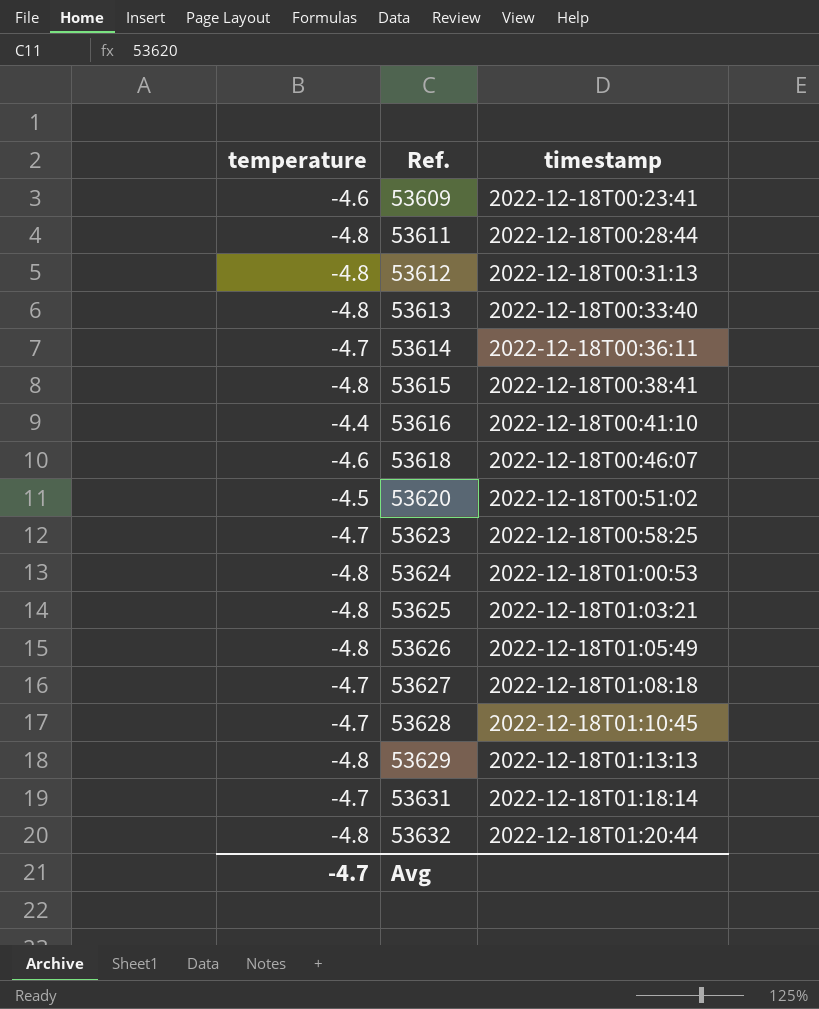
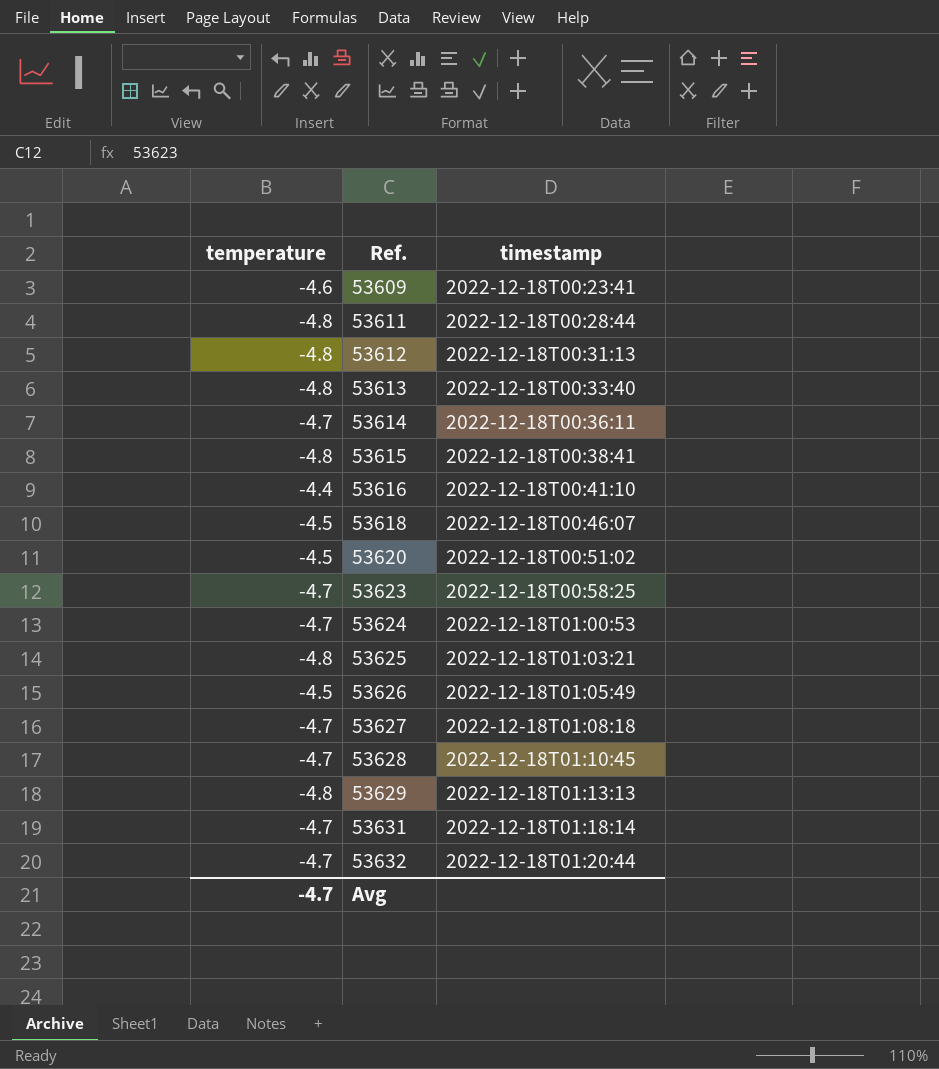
53618 | temperature: -4.6 -> -4.5
53624 | temperature: -4.8 -> -4.7
53626 | temperature: -4.8 -> -4.5
53632 | temperature: -4.8 -> -4.7

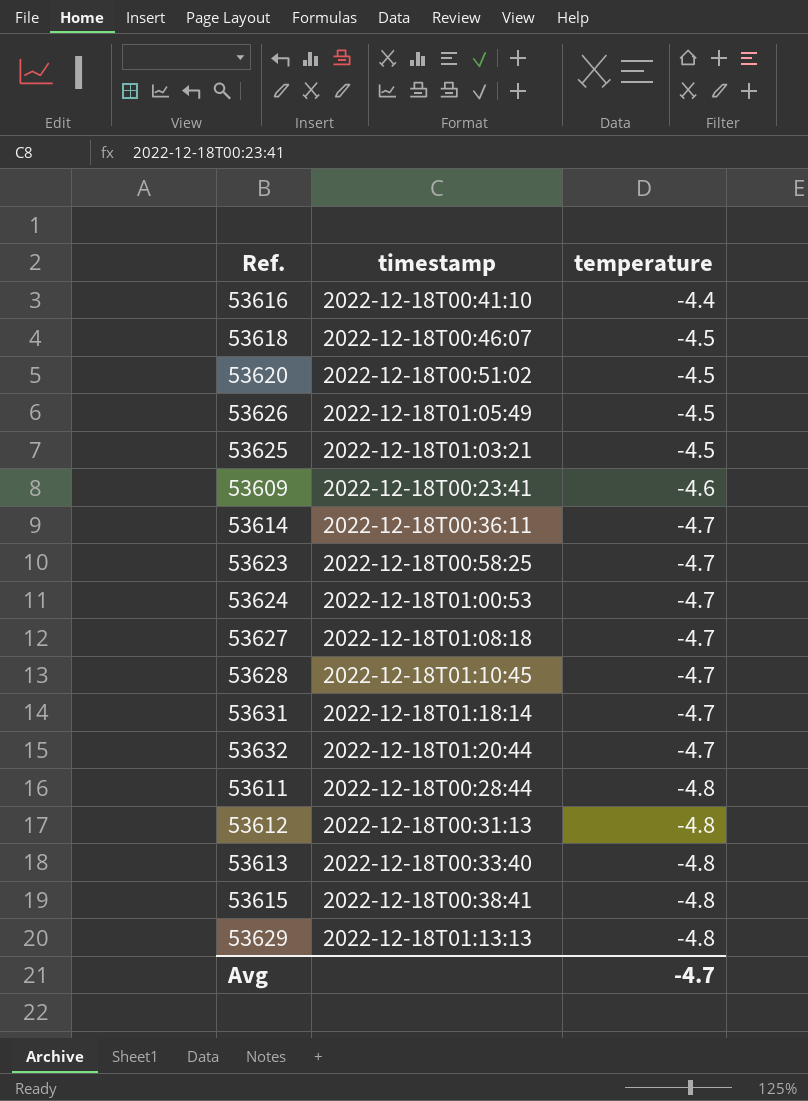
row order: Ref. ascending -> temperature descending
column temperature | position: 1 -> 3
53625 | temperature: -4.8 -> -4.5

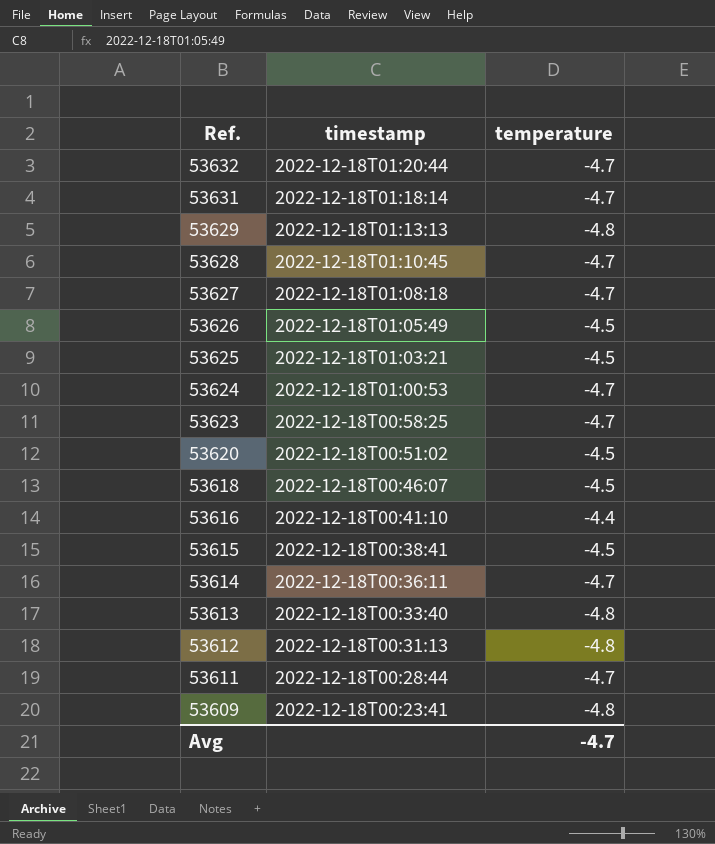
row order: temperature descending -> Ref. descending
53615 | temperature: -4.8 -> -4.5
53611 | temperature: -4.8 -> -4.7
53609 | temperature: -4.6 -> -4.8

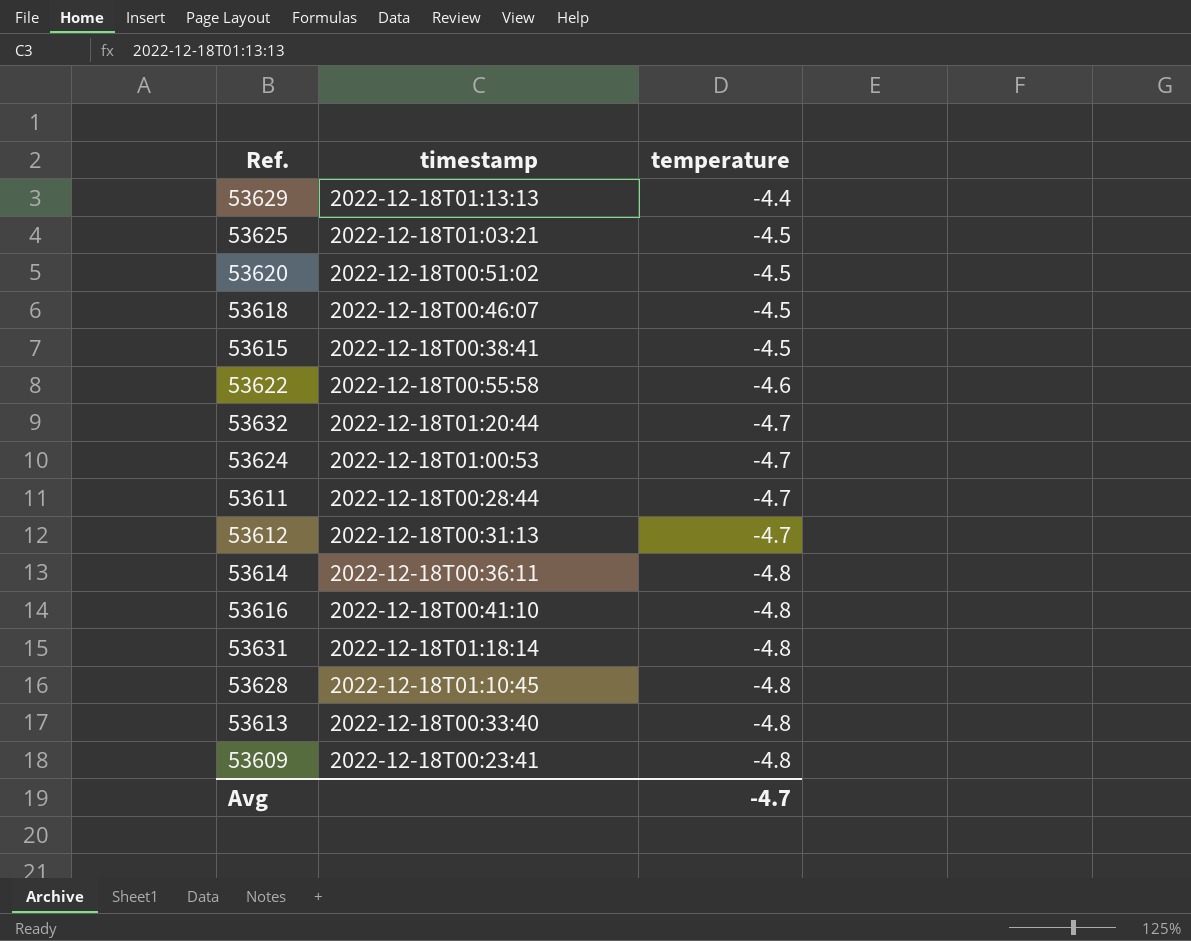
row order: Ref. descending -> temperature descending
row 53627: 2022-12-18T01:08:18 | -4.7 -> none
row 53626: 2022-12-18T01:05:49 | -4.5 -> none
row 53623: 2022-12-18T00:58:25 | -4.7 -> none
53629 | temperature: -4.8 -> -4.4
row 53622: none -> 2022-12-18T00:55:58 | -4.6
53612 | temperature: -4.8 -> -4.7
53614 | temperature: -4.7 -> -4.8
53616 | temperature: -4.4 -> -4.8
53631 | temperature: -4.7 -> -4.8
53628 | temperature: -4.7 -> -4.8

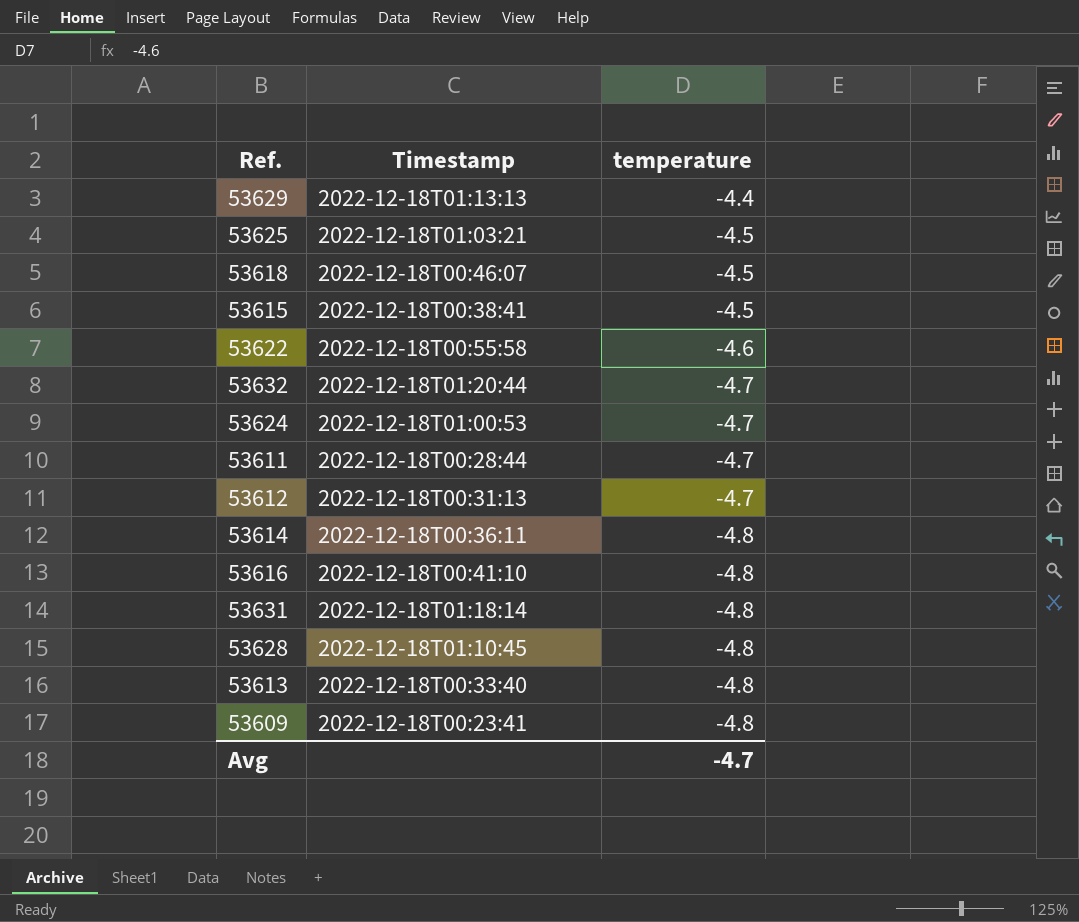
column name: timestamp -> Timestamp
row 53620: 2022-12-18T00:51:02 | -4.5 -> none

